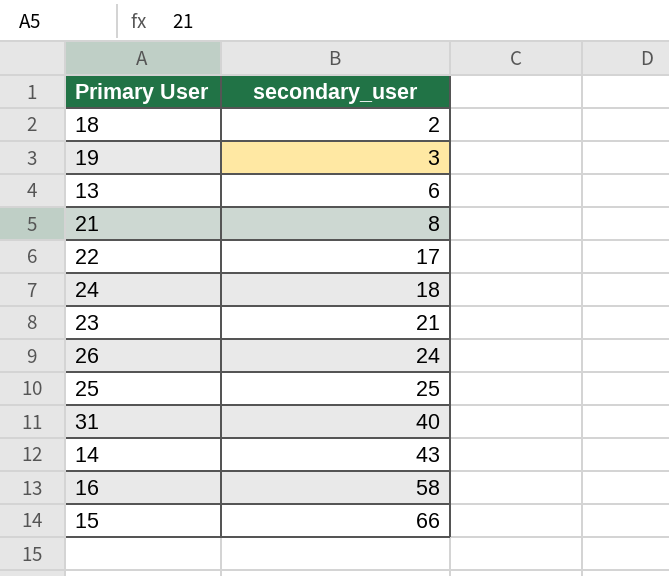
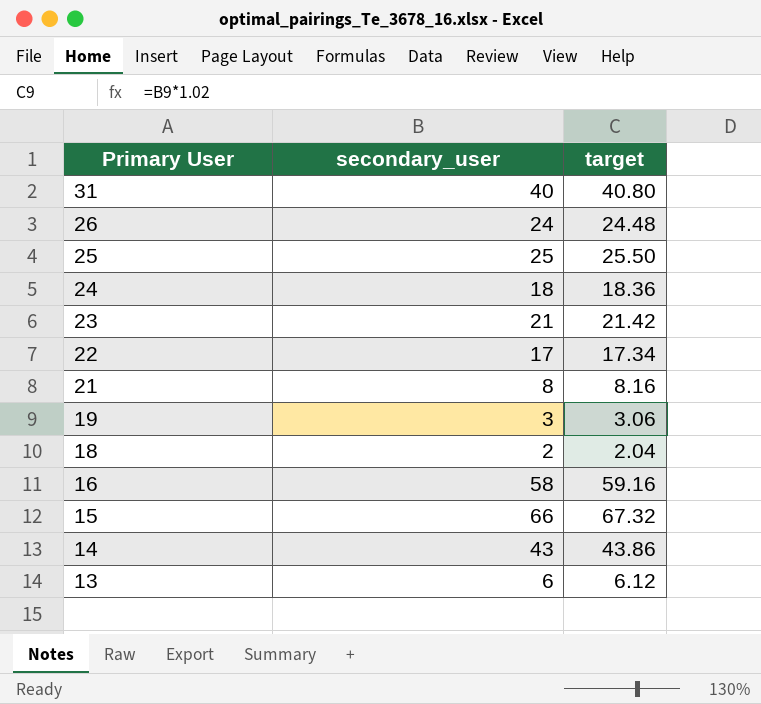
row order: secondary_user ascending -> Primary User descending
column target | formula: none -> [secondary_user] * 1.02

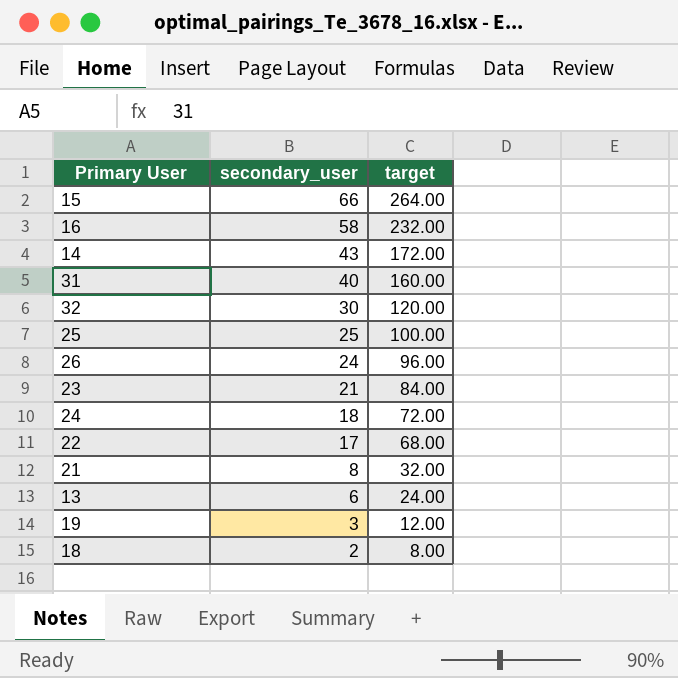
row order: Primary User descending -> secondary_user descending
column target | formula: [secondary_user] * 1.02 -> [secondary_user] * 4
row 32: none -> 30 | 120.00

